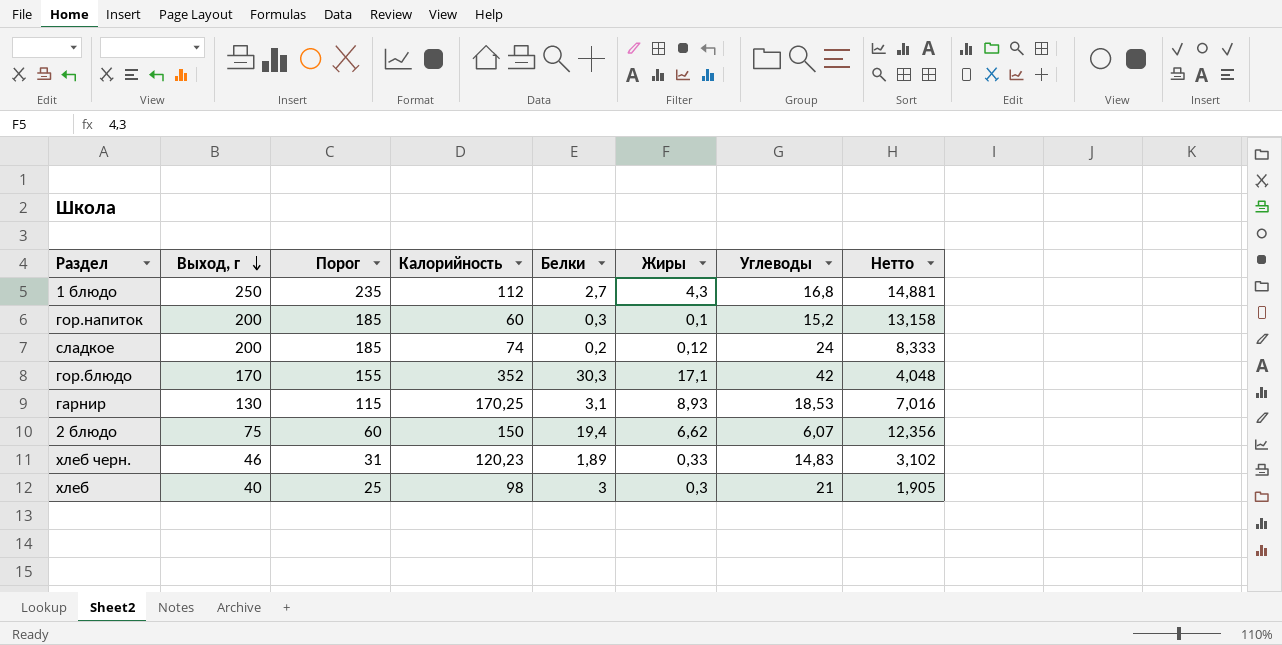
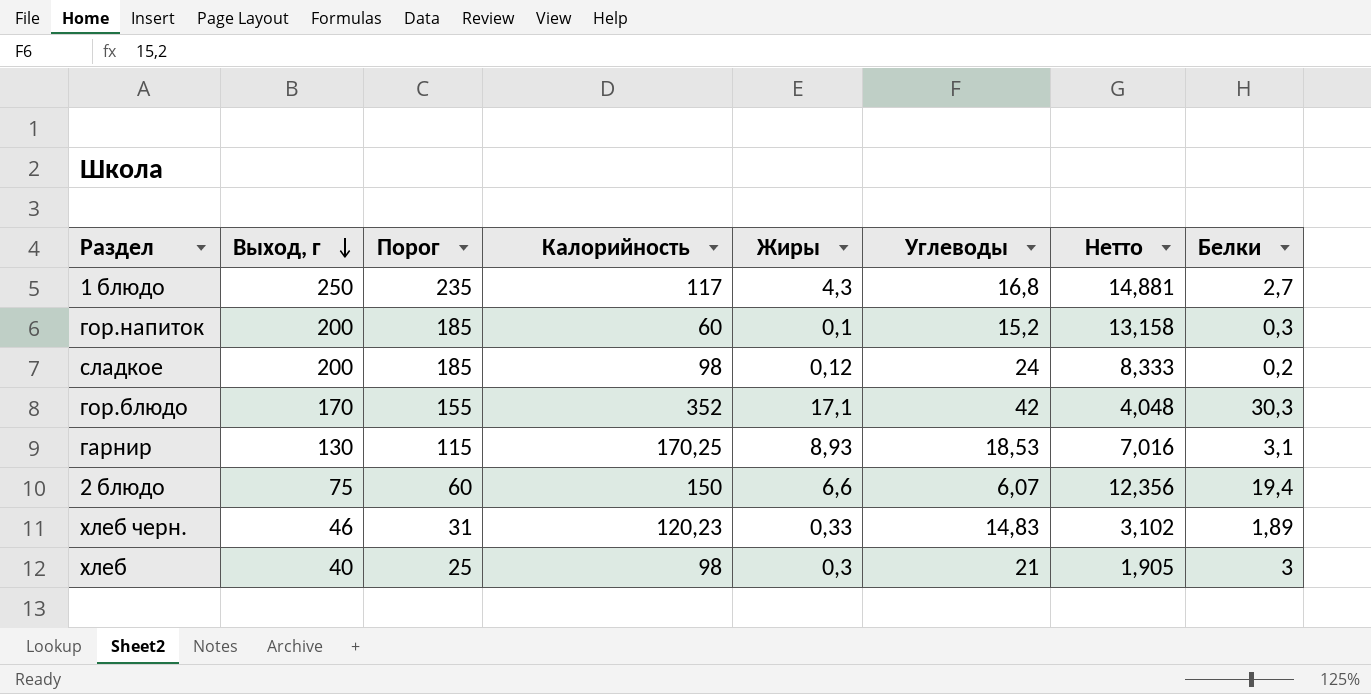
column Белки | position: 5 -> 8
1 блюдо | Калорийность: 112 -> 117
сладкое | Калорийность: 74 -> 98
2 блюдо | Жиры: 6,62 -> 6,6

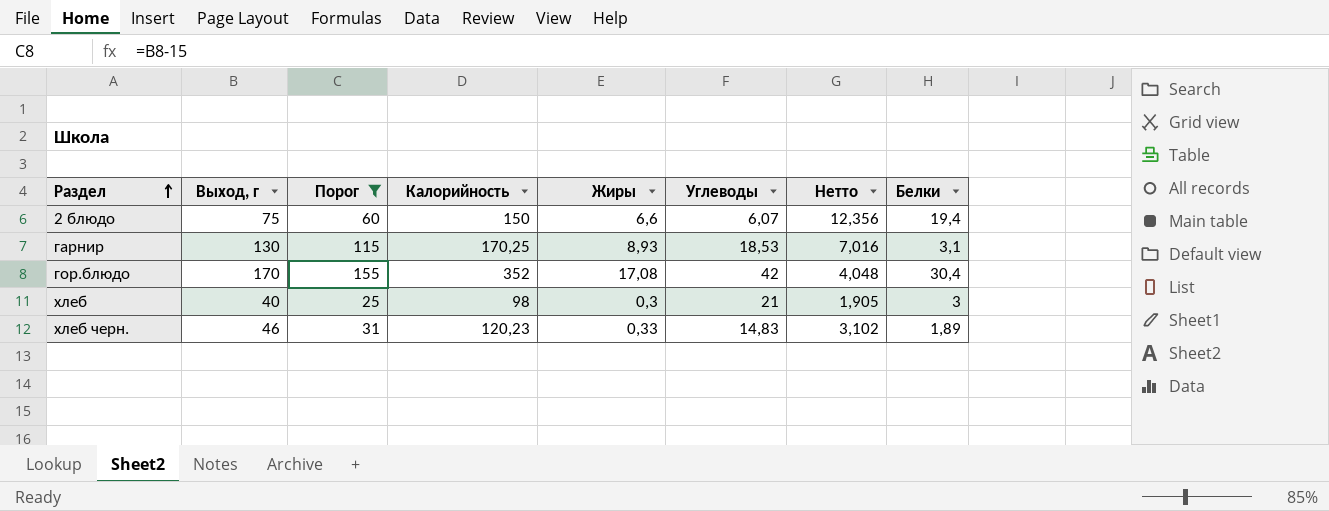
filter: none -> Порог <= 155
row order: Выход, г descending -> Раздел ascending
гор.блюдо | Жиры: 17,1 -> 17,08
гор.блюдо | Белки: 30,3 -> 30,4

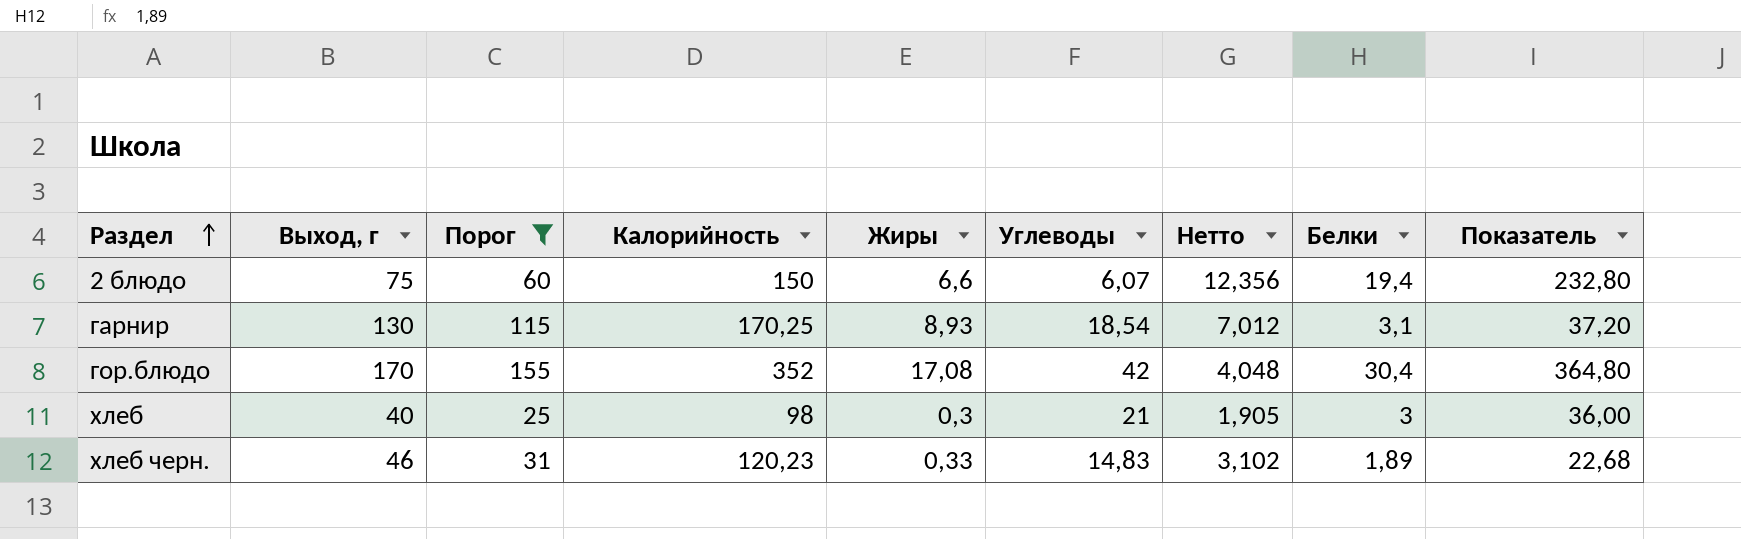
column Показатель | formula: none -> [Белки] * 12
гарнир | Углеводы: 18,53 -> 18,54
гарнир | Нетто: 7,016 -> 7,012

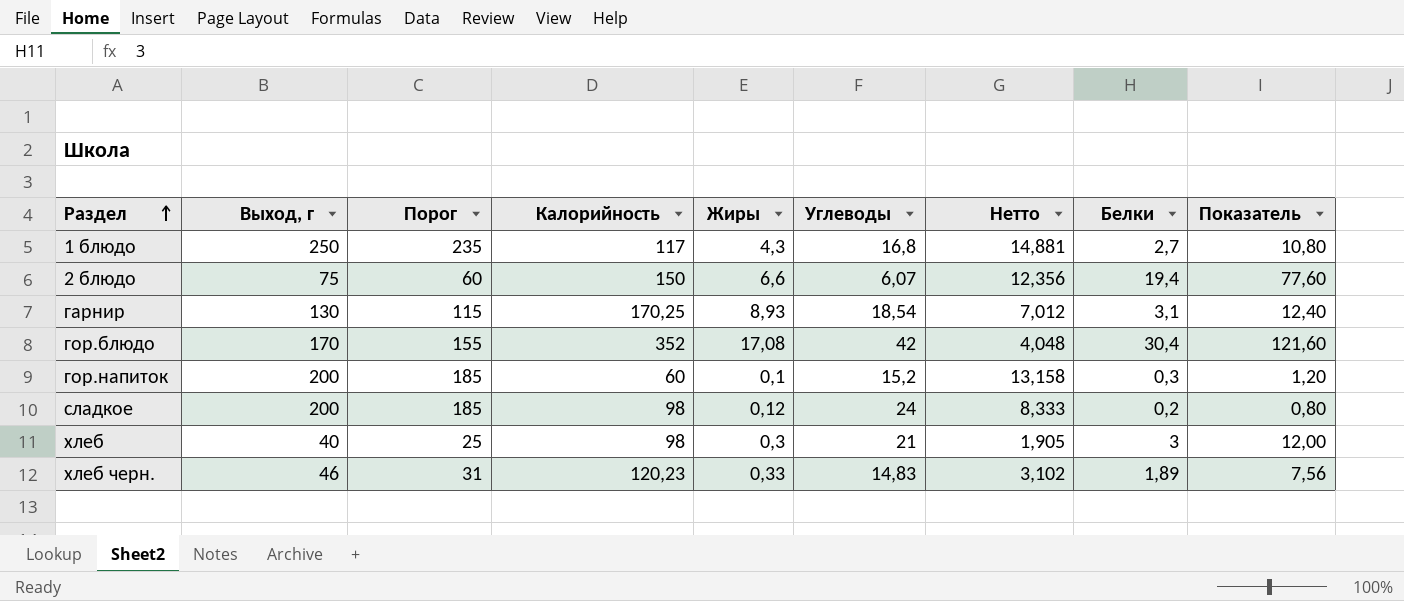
filter: Порог <= 155 -> none
column Показатель | formula: [Белки] * 12 -> [Белки] * 4

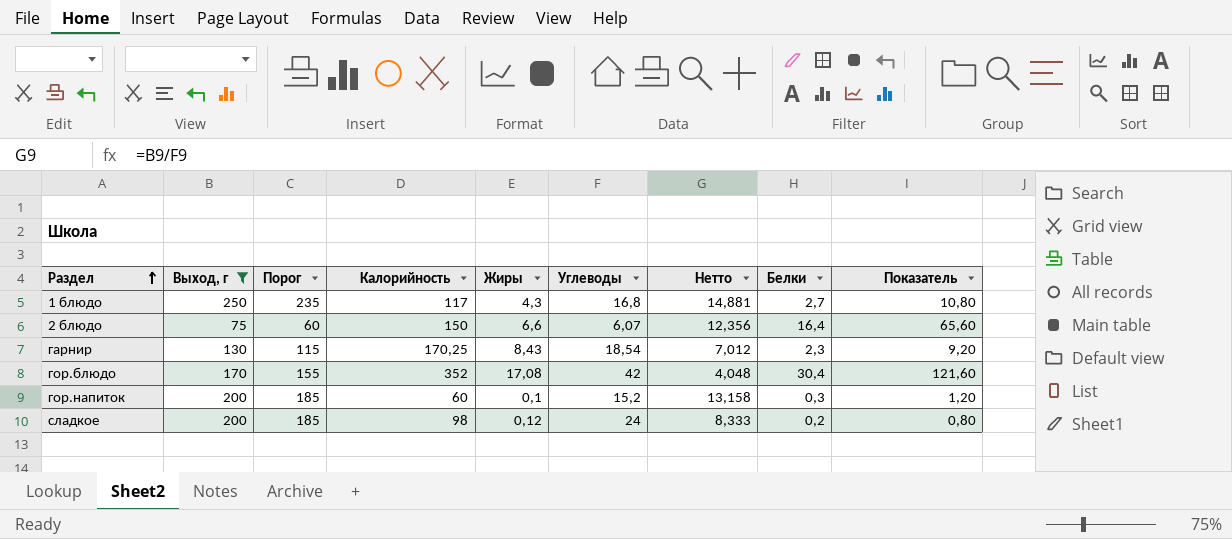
filter: none -> Выход, г >= 75
2 блюдо | Белки: 19,4 -> 16,4
2 блюдо | Показатель: 77,60 -> 65,60
гарнир | Жиры: 8,93 -> 8,43
гарнир | Белки: 3,1 -> 2,3
гарнир | Показатель: 12,40 -> 9,20

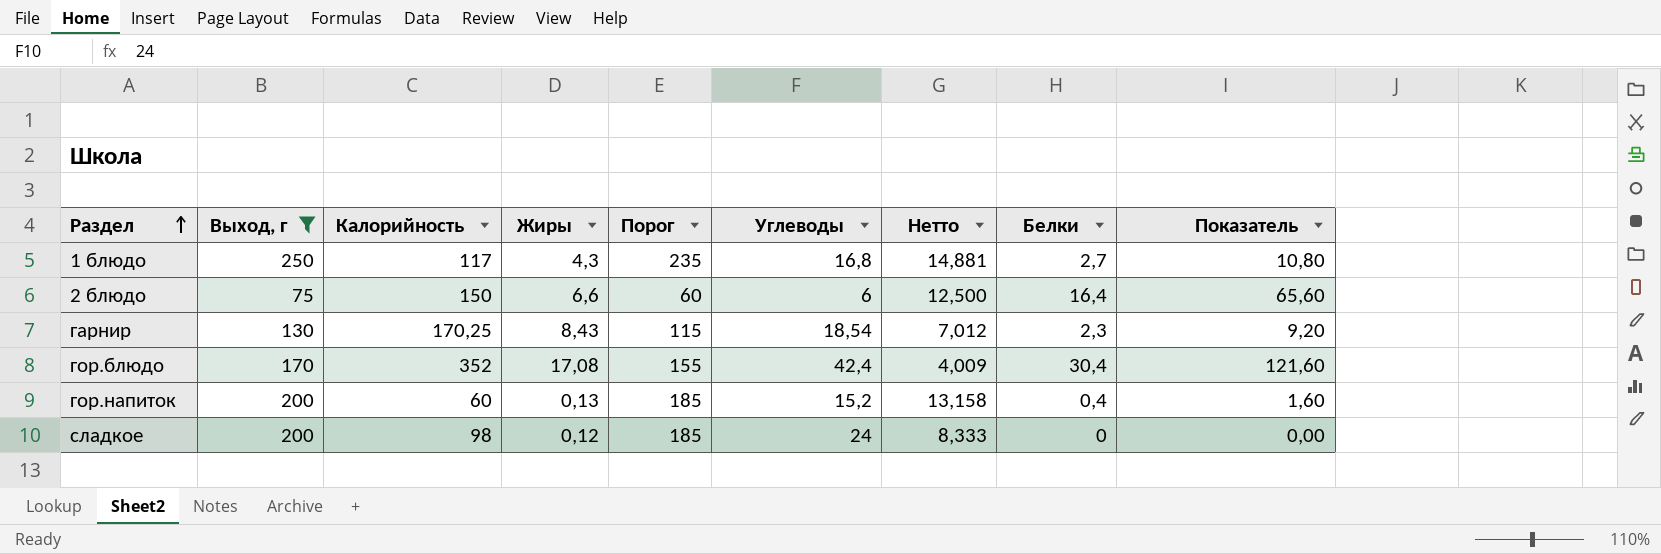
column Порог | position: 3 -> 5
2 блюдо | Углеводы: 6,07 -> 6
2 блюдо | Нетто: 12,356 -> 12,500
гор.блюдо | Углеводы: 42 -> 42,4
гор.блюдо | Нетто: 4,048 -> 4,009
гор.напиток | Жиры: 0,1 -> 0,13
гор.напиток | Белки: 0,3 -> 0,4
гор.напиток | Показатель: 1,20 -> 1,60
сладкое | Белки: 0,2 -> 0
сладкое | Показатель: 0,80 -> 0,00

